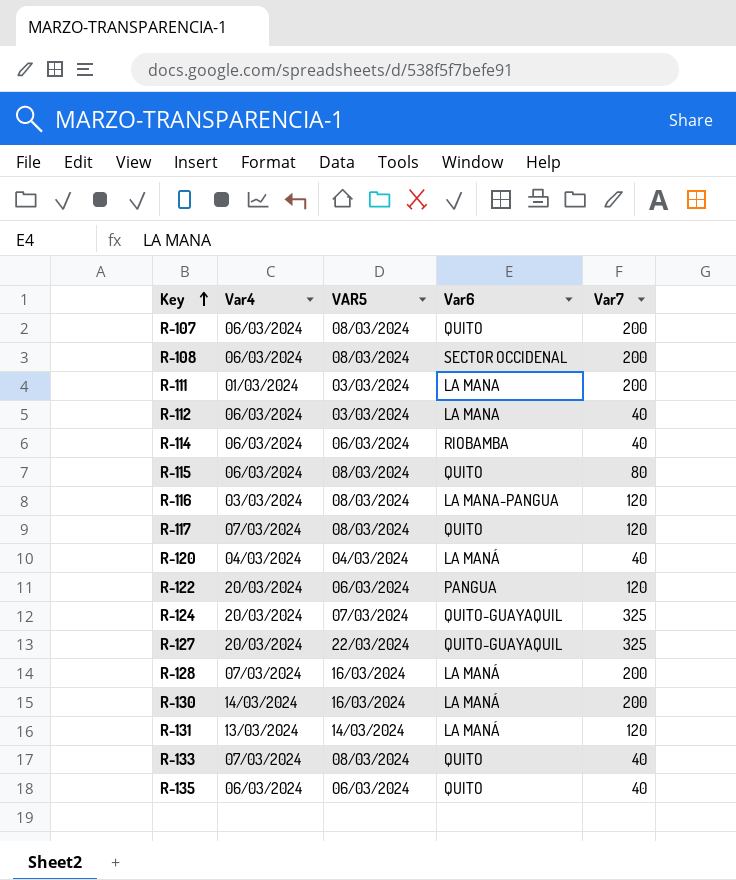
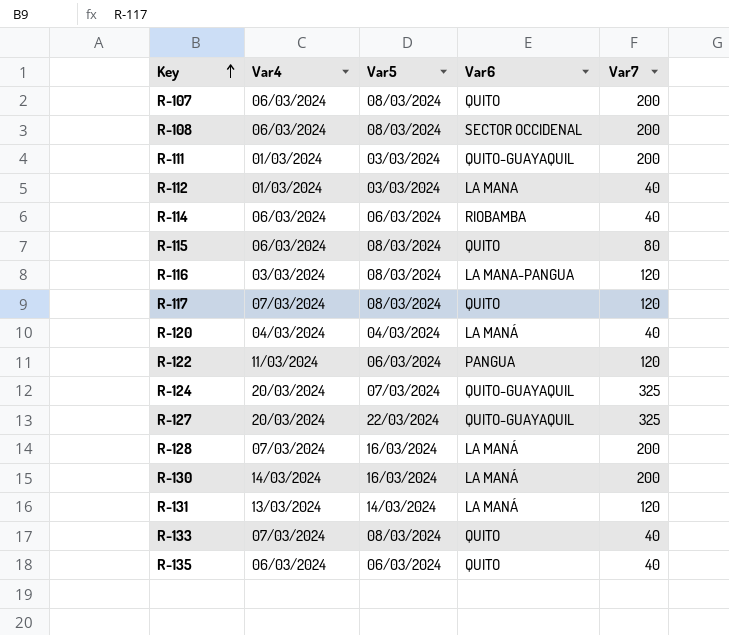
column name: VAR5 -> Var5
R-111 | Var6: LA MANA -> QUITO-GUAYAQUIL
R-112 | Var4: 06/03/2024 -> 01/03/2024
R-122 | Var4: 20/03/2024 -> 11/03/2024

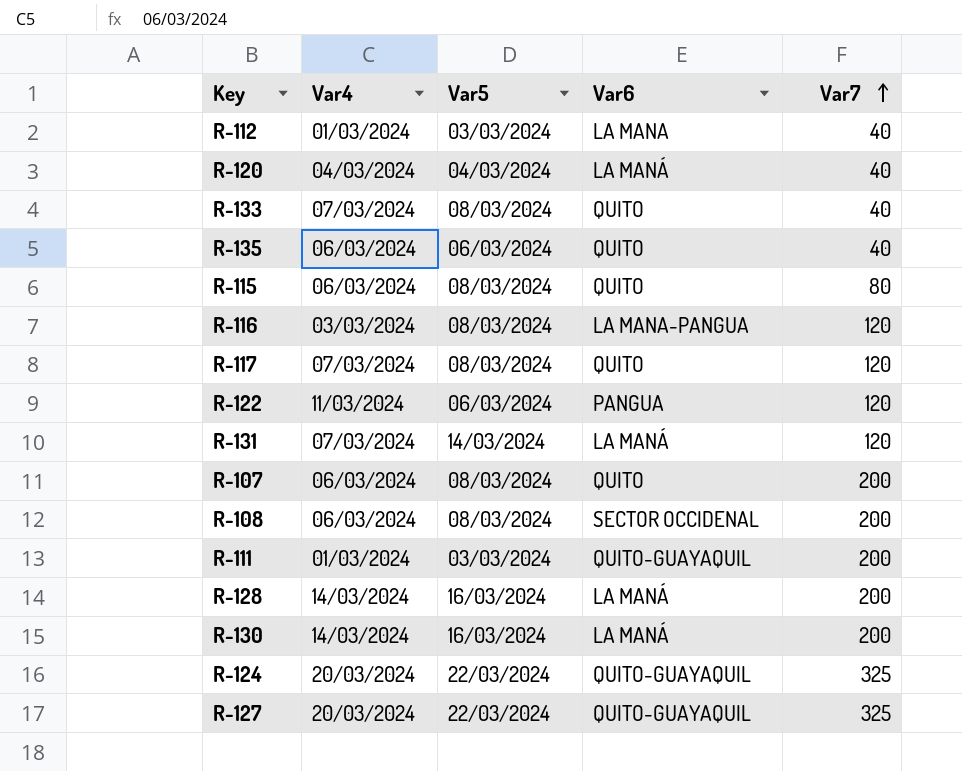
row order: Key ascending -> Var7 ascending
row R-114: 06/03/2024 | 06/03/2024 | RIOBAMBA | 40 -> none
R-131 | Var4: 13/03/2024 -> 07/03/2024
R-128 | Var4: 07/03/2024 -> 14/03/2024
R-124 | Var5: 07/03/2024 -> 22/03/2024

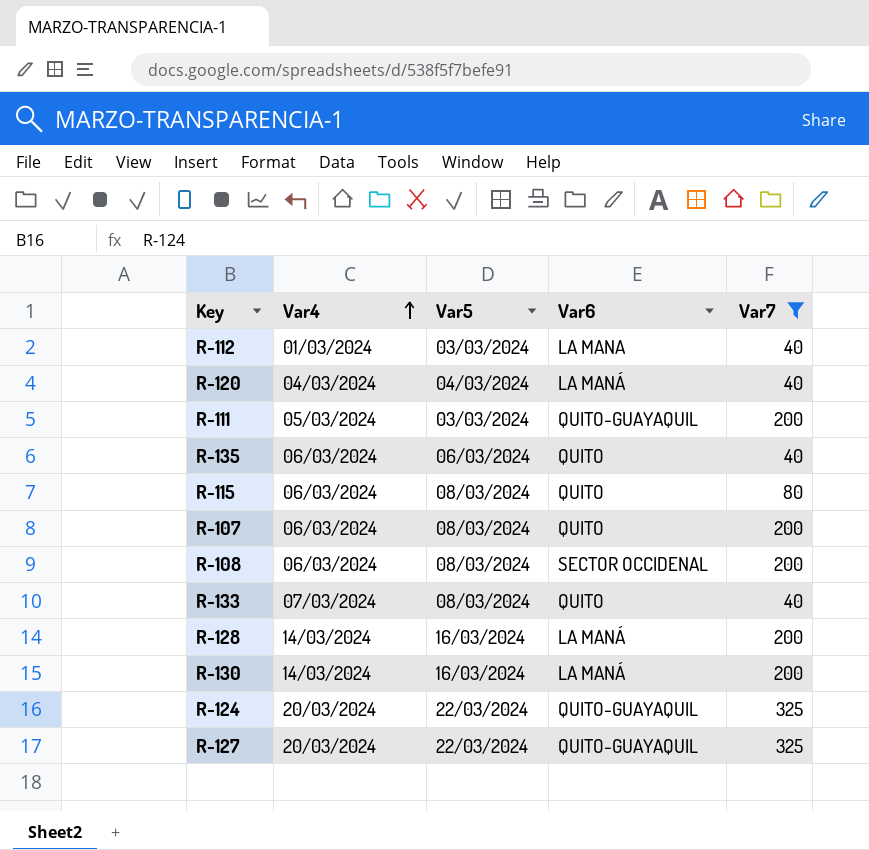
filter: none -> Var7 != 120
row order: Var7 ascending -> Var4 ascending
R-111 | Var4: 01/03/2024 -> 05/03/2024

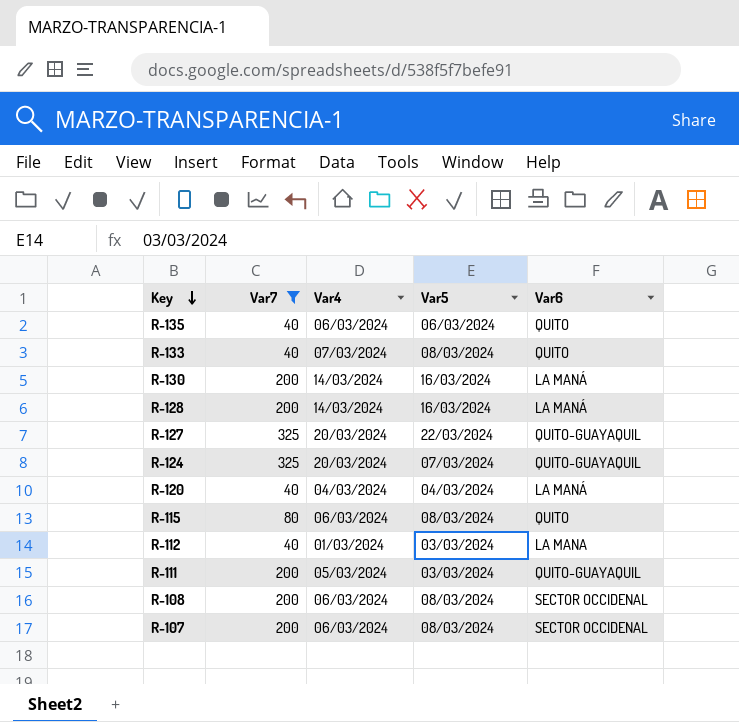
row order: Var4 ascending -> Key descending
column Var7 | position: 5 -> 2
R-124 | Var5: 22/03/2024 -> 07/03/2024
R-107 | Var6: QUITO -> SECTOR OCCIDENAL

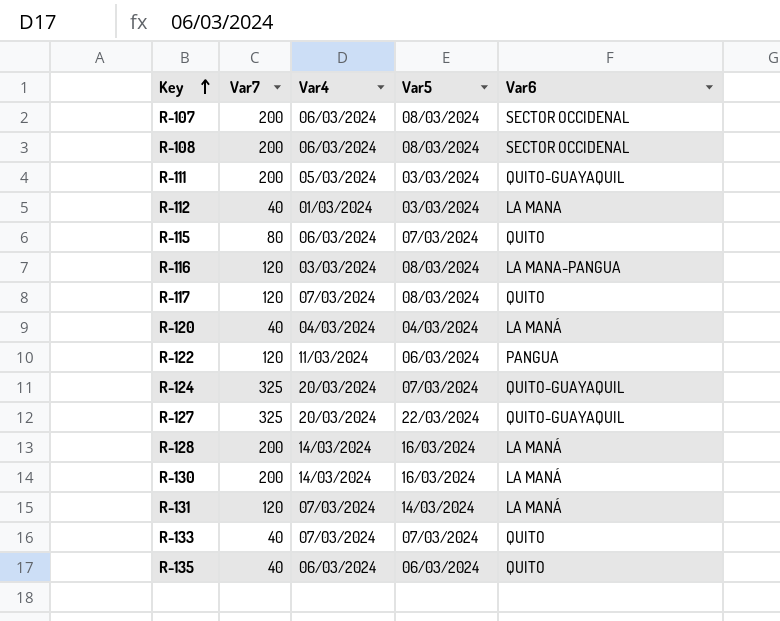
filter: Var7 != 120 -> none
row order: Key descending -> Key ascending
R-115 | Var5: 08/03/2024 -> 07/03/2024
R-133 | Var5: 08/03/2024 -> 07/03/2024

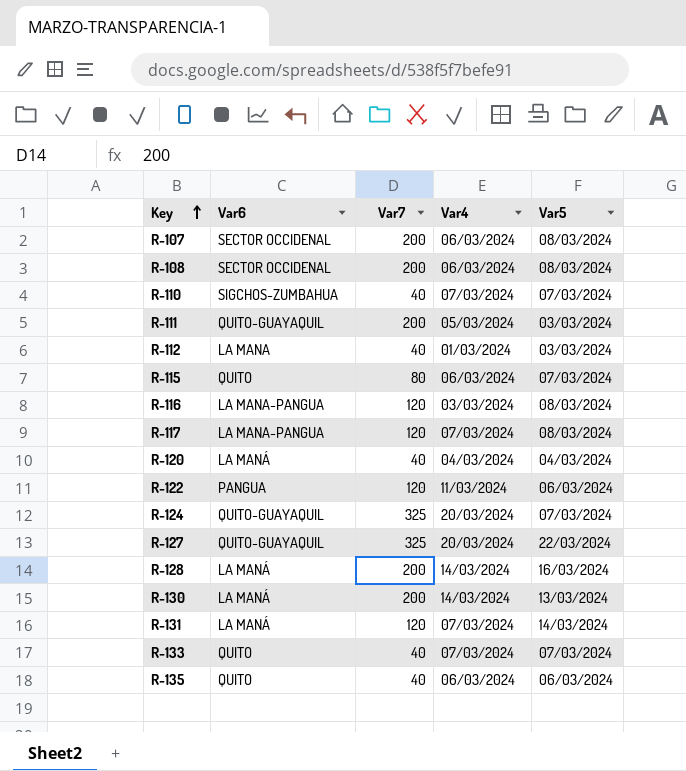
column Var6 | position: 5 -> 2
row R-110: none -> SIGCHOS-ZUMBAHUA | 40 | 07/03/2024 | 07/03/2024
R-117 | Var6: QUITO -> LA MANA-PANGUA
R-130 | Var5: 16/03/2024 -> 13/03/2024

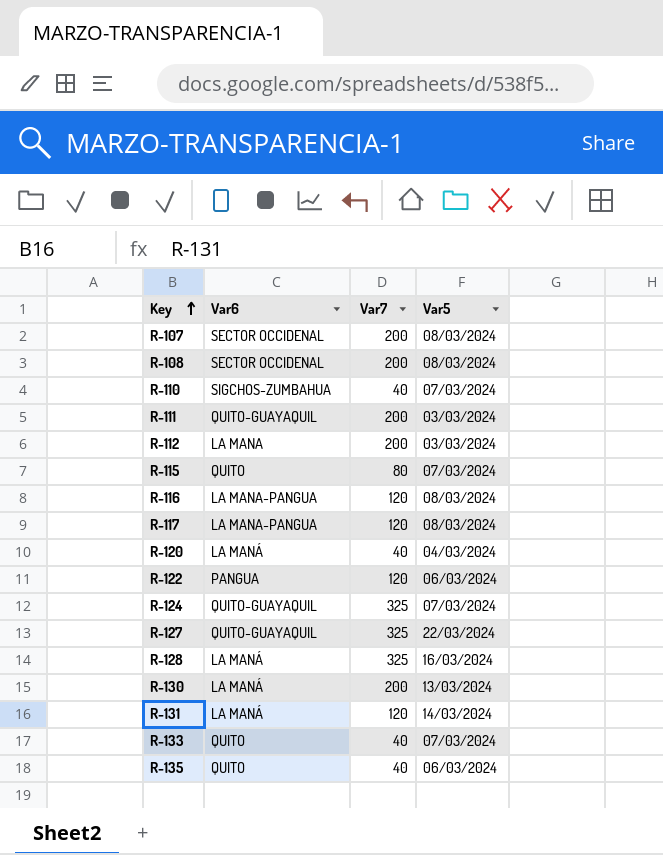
column Var4 | position: 4 -> none
R-112 | Var7: 40 -> 200
R-128 | Var7: 200 -> 325

